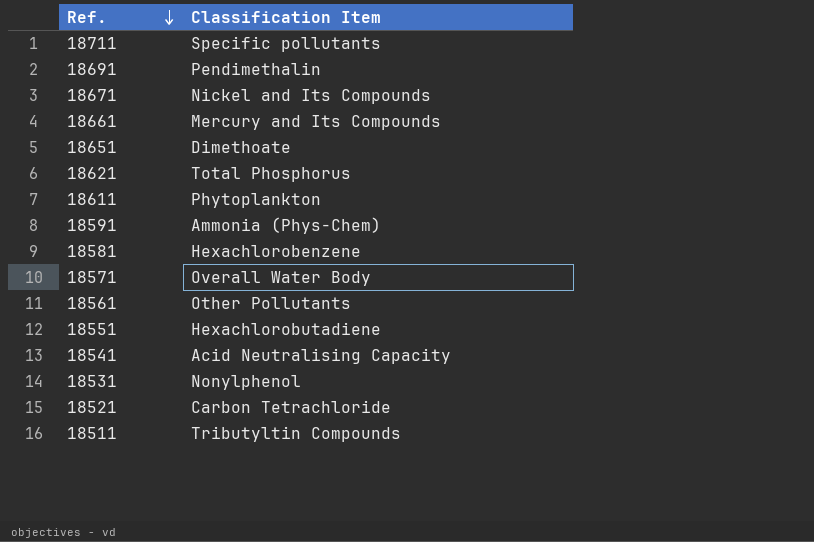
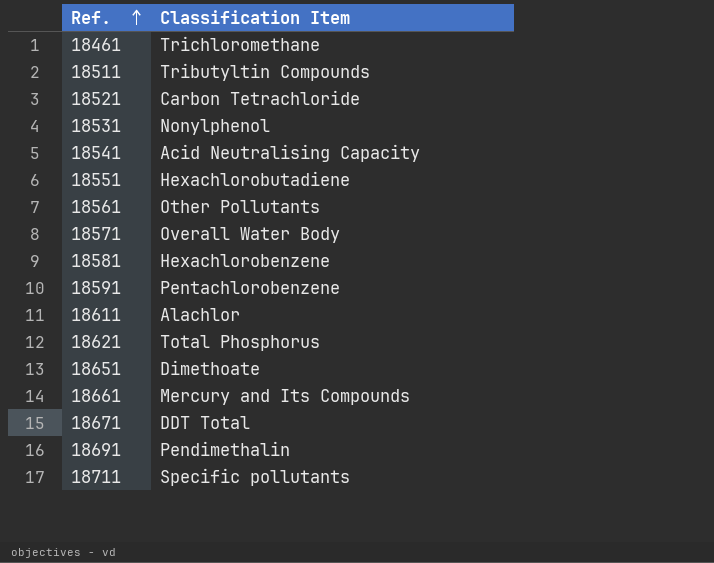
row order: Ref. descending -> Ref. ascending
row 18461: none -> Trichloromethane
18591 | Classification Item: Ammonia (Phys-Chem) -> Pentachlorobenzene
18611 | Classification Item: Phytoplankton -> Alachlor
18671 | Classification Item: Nickel and Its Compounds -> DDT Total

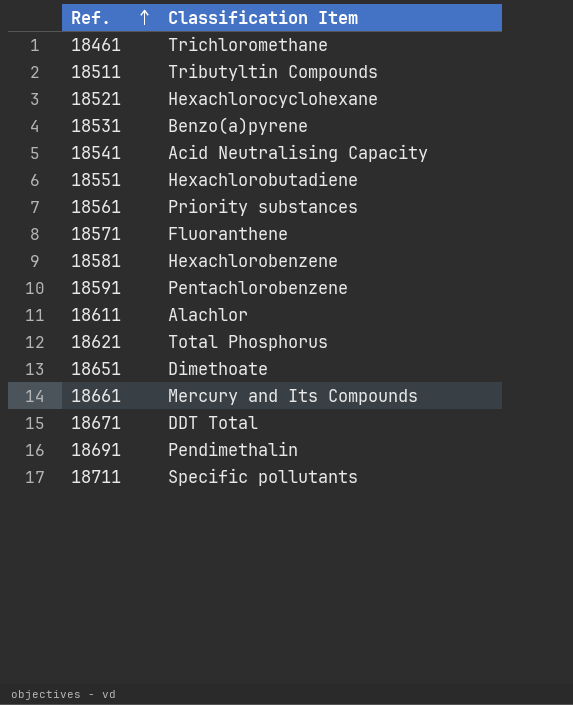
18521 | Classification Item: Carbon Tetrachloride -> Hexachlorocyclohexane
18531 | Classification Item: Nonylphenol -> Benzo(a)pyrene
18561 | Classification Item: Other Pollutants -> Priority substances
18571 | Classification Item: Overall Water Body -> Fluoranthene

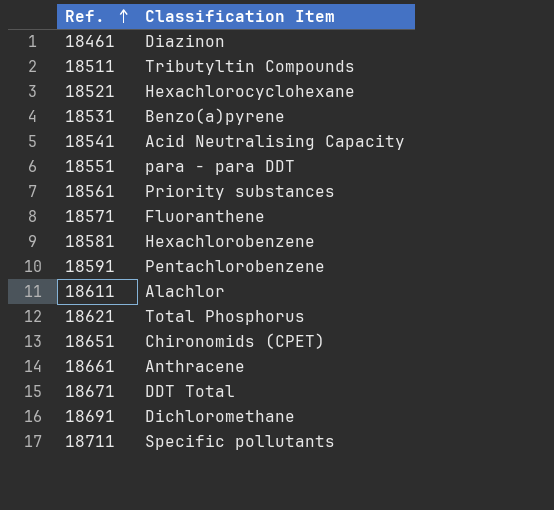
18461 | Classification Item: Trichloromethane -> Diazinon
18551 | Classification Item: Hexachlorobutadiene -> para - para DDT
18651 | Classification Item: Dimethoate -> Chironomids (CPET)
18661 | Classification Item: Mercury and Its Compounds -> Anthracene
18691 | Classification Item: Pendimethalin -> Dichloromethane

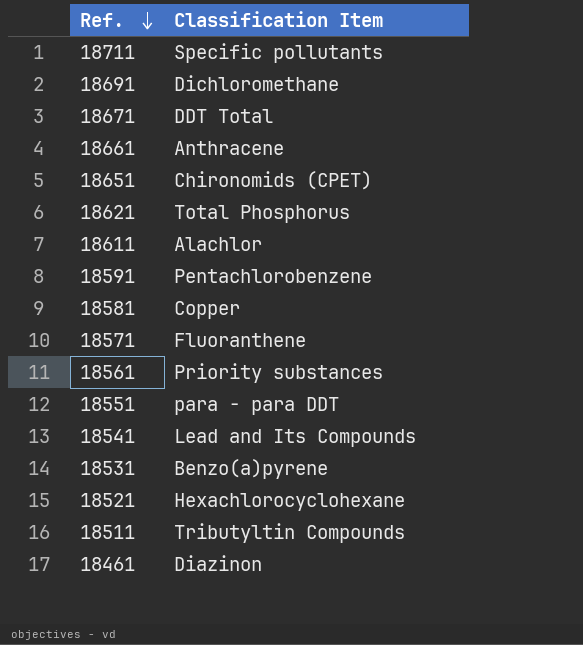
row order: Ref. ascending -> Ref. descending
18581 | Classification Item: Hexachlorobenzene -> Copper
18541 | Classification Item: Acid Neutralising Capacity -> Lead and Its Compounds

